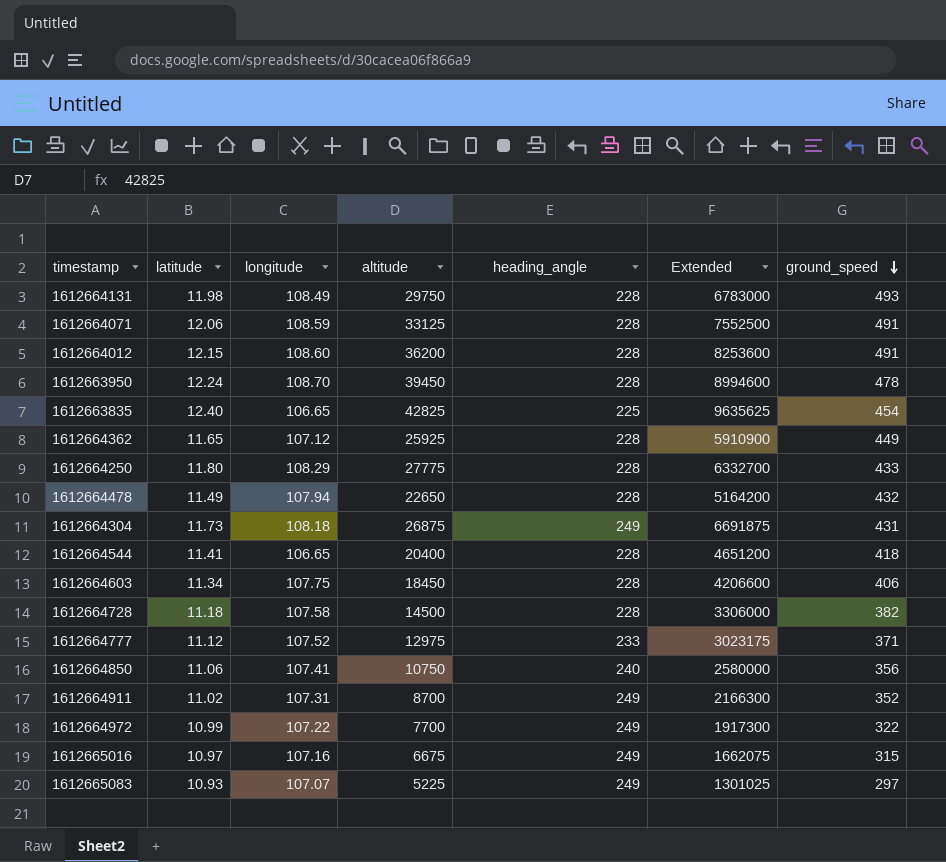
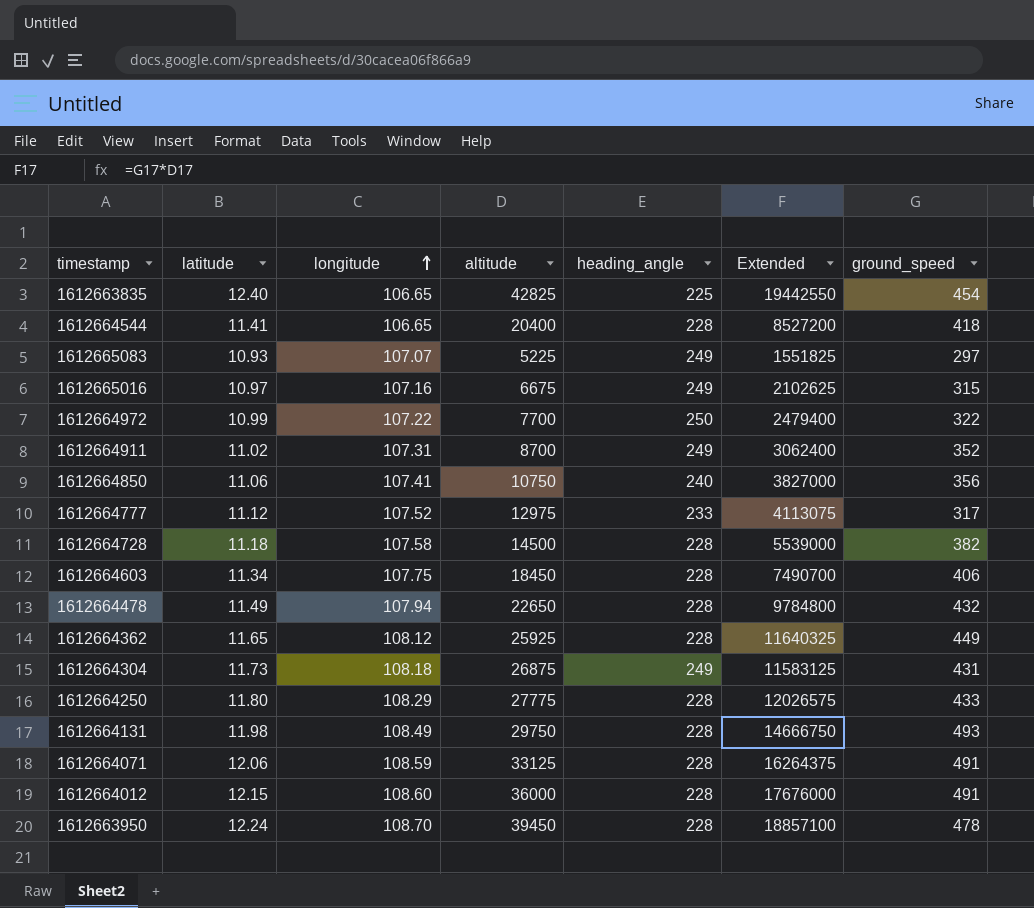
row order: ground_speed descending -> longitude ascending
column Extended | formula: [altitude] * [heading_angle] -> [altitude] * [ground_speed]
1612664972 | heading_angle: 249 -> 250
1612664777 | ground_speed: 371 -> 317
1612664362 | longitude: 107.12 -> 108.12
1612664012 | altitude: 36200 -> 36000

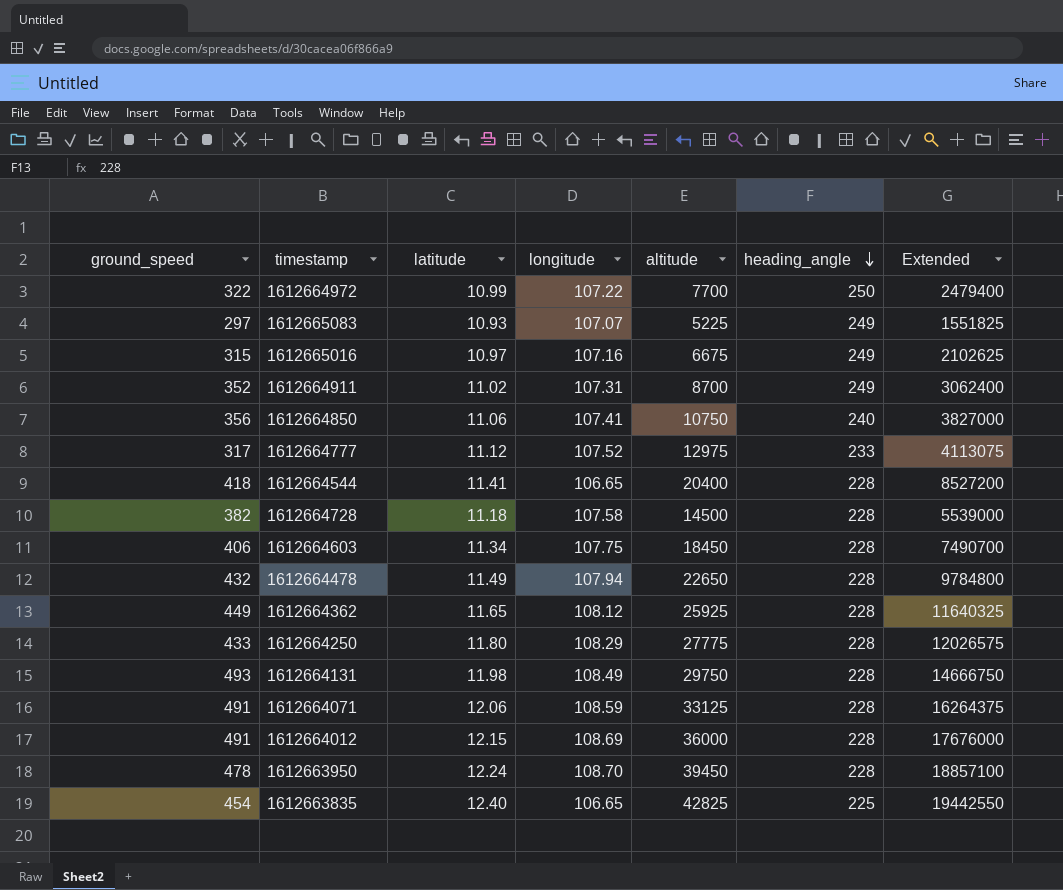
row order: longitude ascending -> heading_angle descending
column ground_speed | position: 7 -> 1
row 1612664304: 11.73 | 108.18 | 26875 | 249 | 11583125 | 431 -> none
1612664012 | longitude: 108.60 -> 108.69

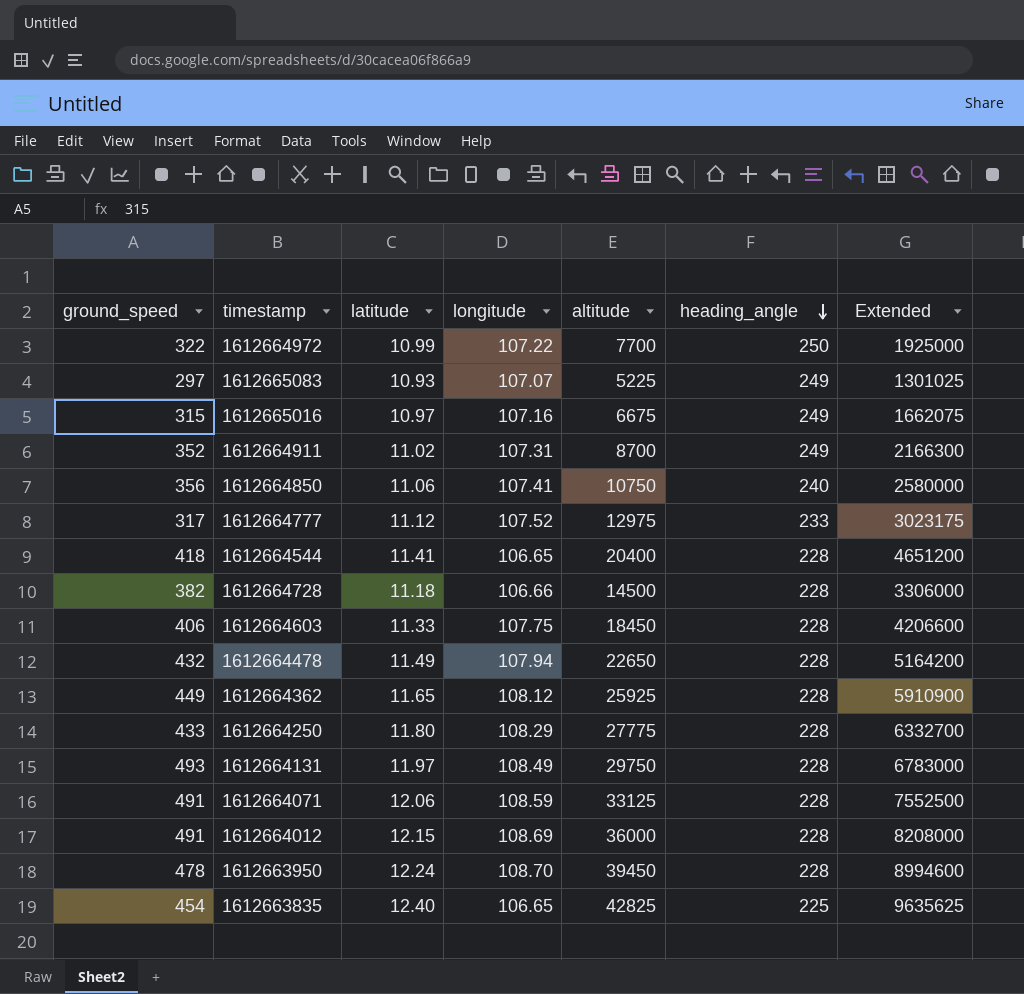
column Extended | formula: [ground_speed] * [altitude] -> [altitude] * [heading_angle]
1612664728 | longitude: 107.58 -> 106.66
1612664603 | latitude: 11.34 -> 11.33
1612664131 | latitude: 11.98 -> 11.97

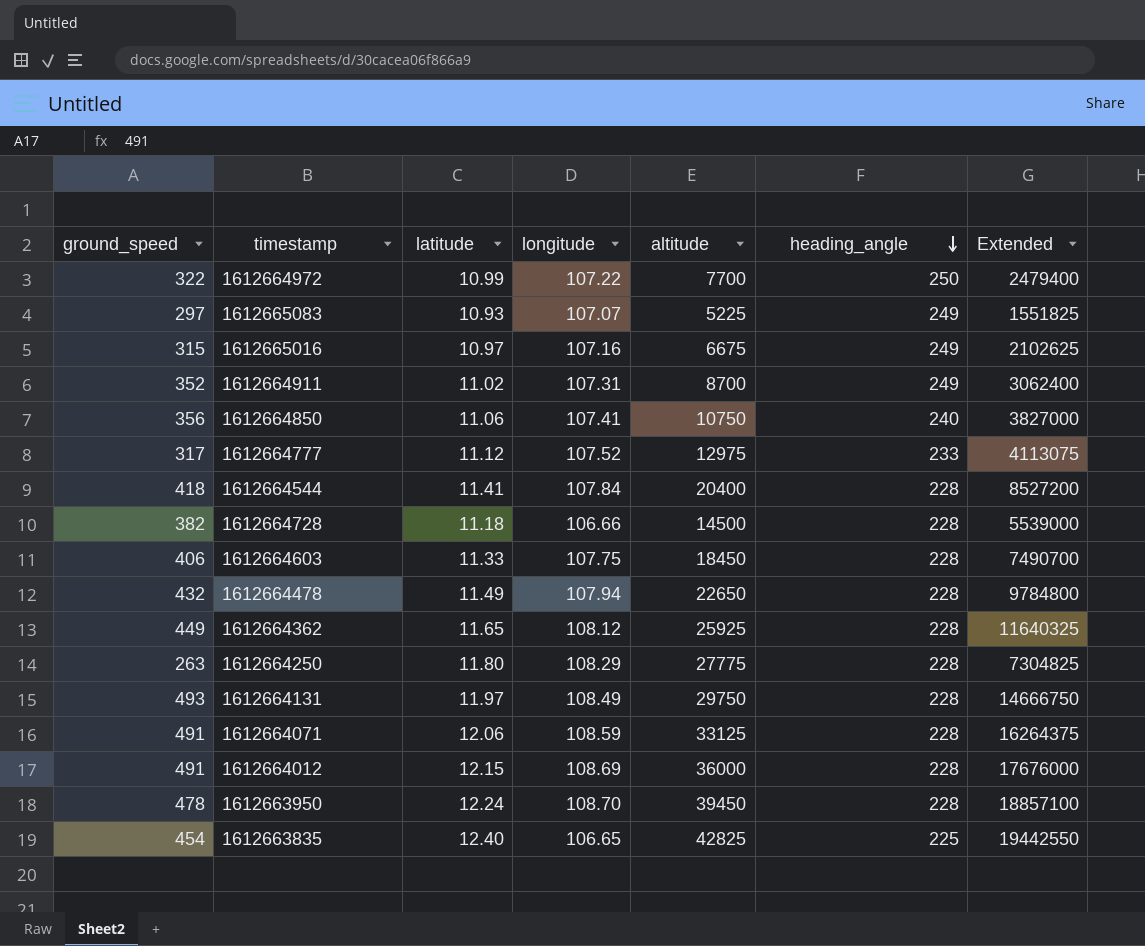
column Extended | formula: [altitude] * [heading_angle] -> [ground_speed] * [altitude]
1612664544 | longitude: 106.65 -> 107.84
1612664250 | ground_speed: 433 -> 263

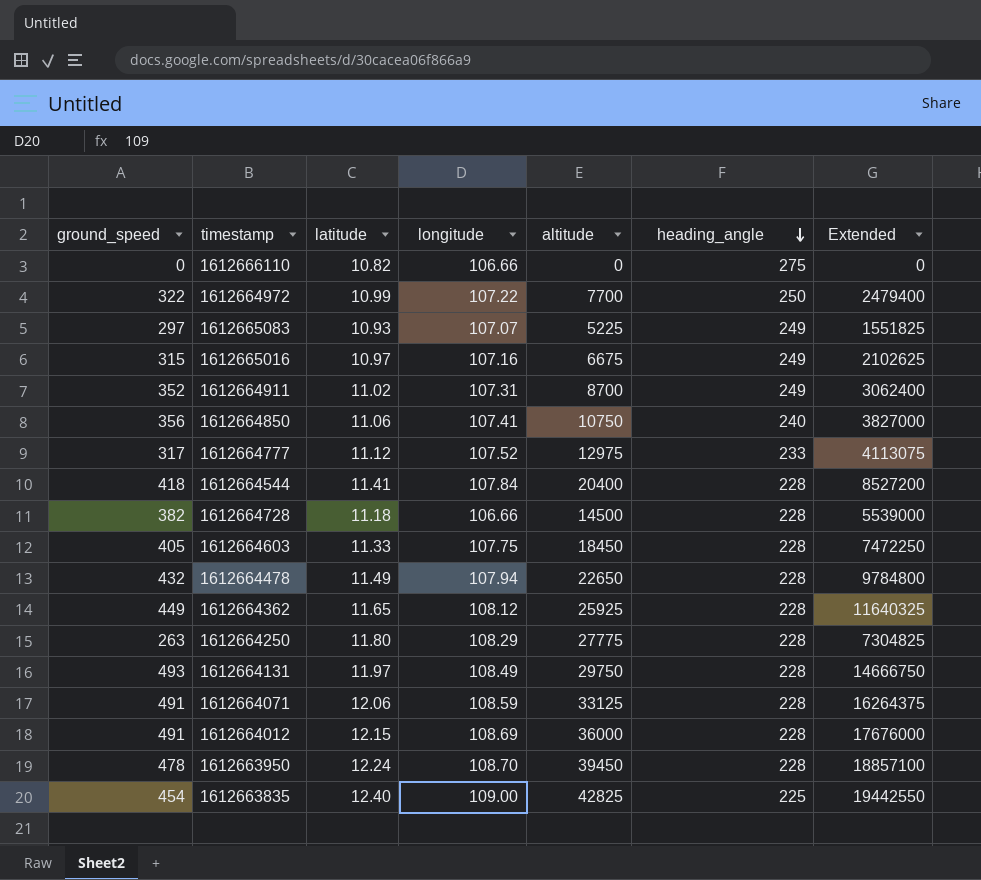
row 1612666110: none -> 0 | 10.82 | 106.66 | 0 | 275 | 0
1612664603 | ground_speed: 406 -> 405
1612664603 | Extended: 7490700 -> 7472250
1612663835 | longitude: 106.65 -> 109.00

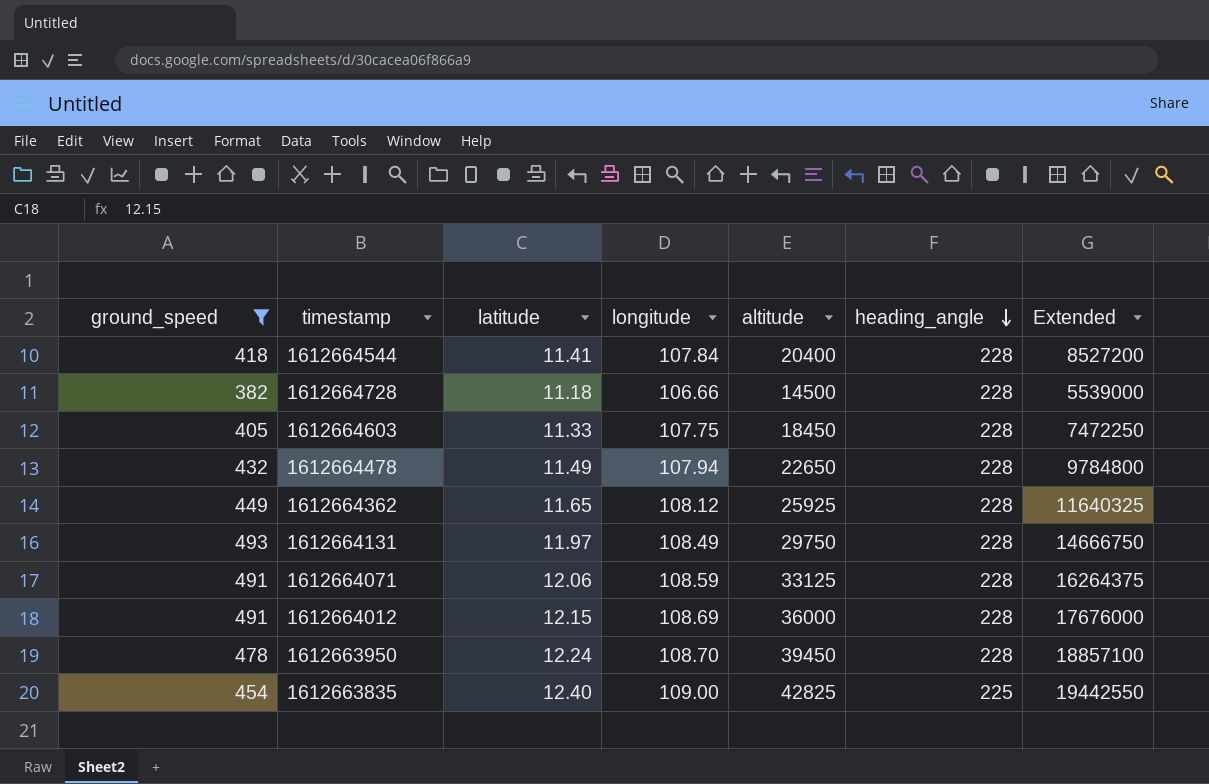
filter: none -> ground_speed >= 382

